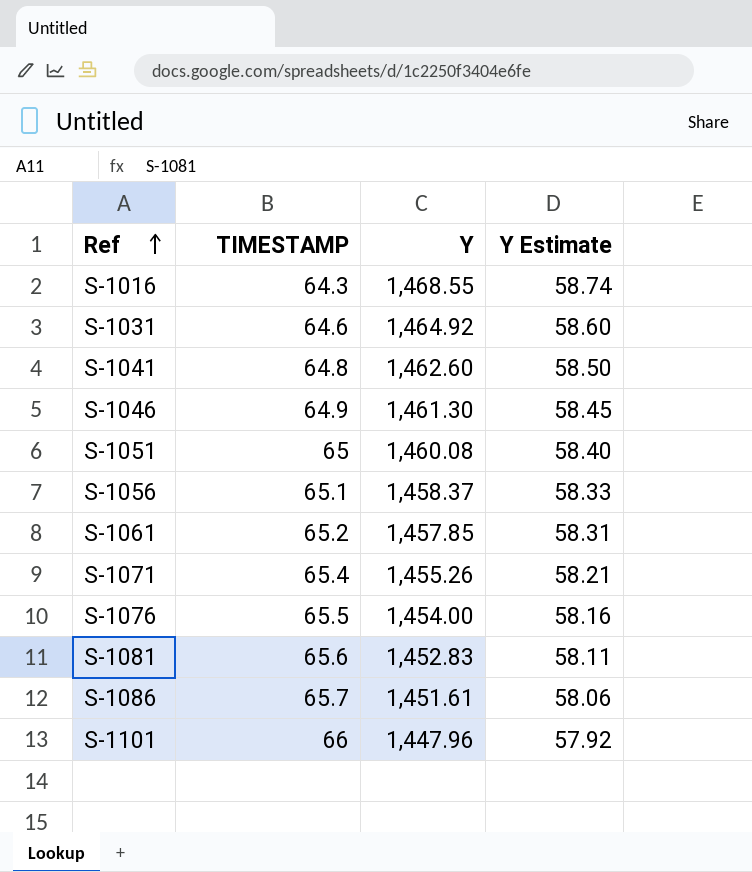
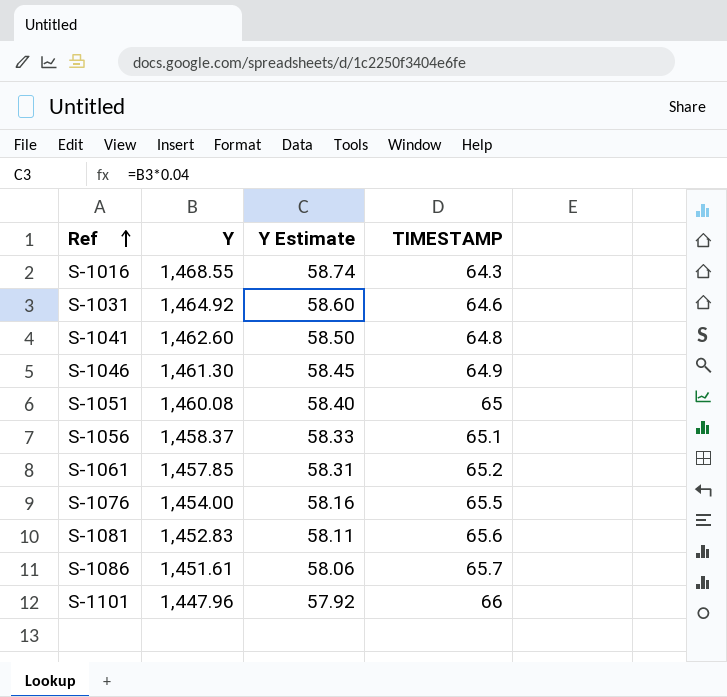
column TIMESTAMP | position: 2 -> 4
row S-1071: 65.4 | 1,455.26 | 58.21 -> none

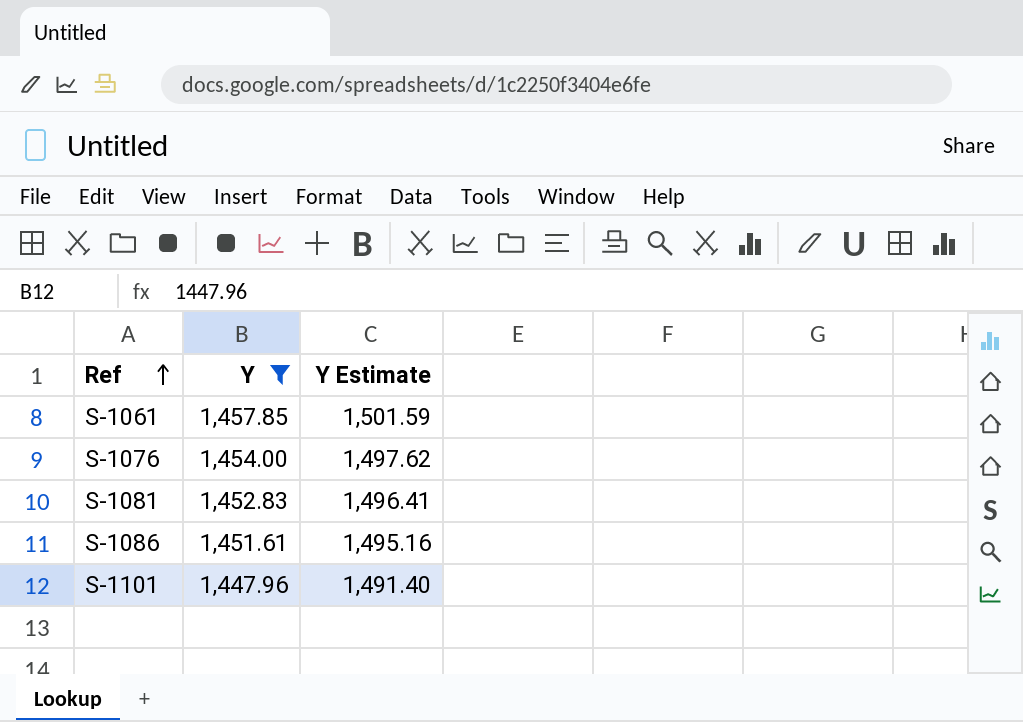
filter: none -> Y <= 1,457.85
column TIMESTAMP | position: 4 -> none
column Y Estimate | formula: [Y] * 0.04 -> [Y] * 1.03

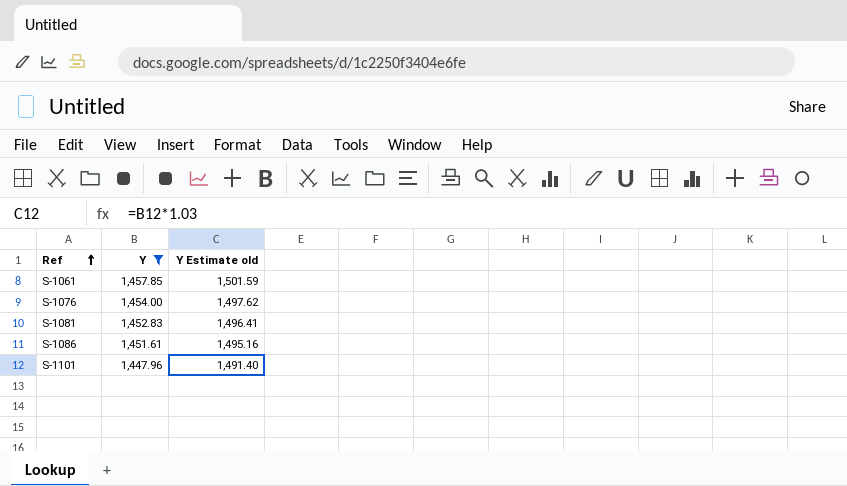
column name: Y Estimate -> Y Estimate old

